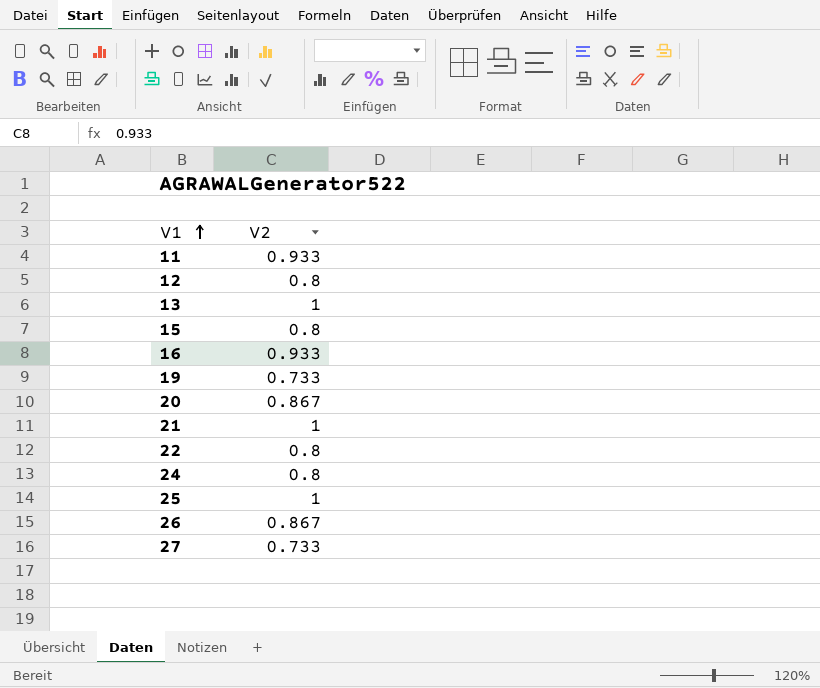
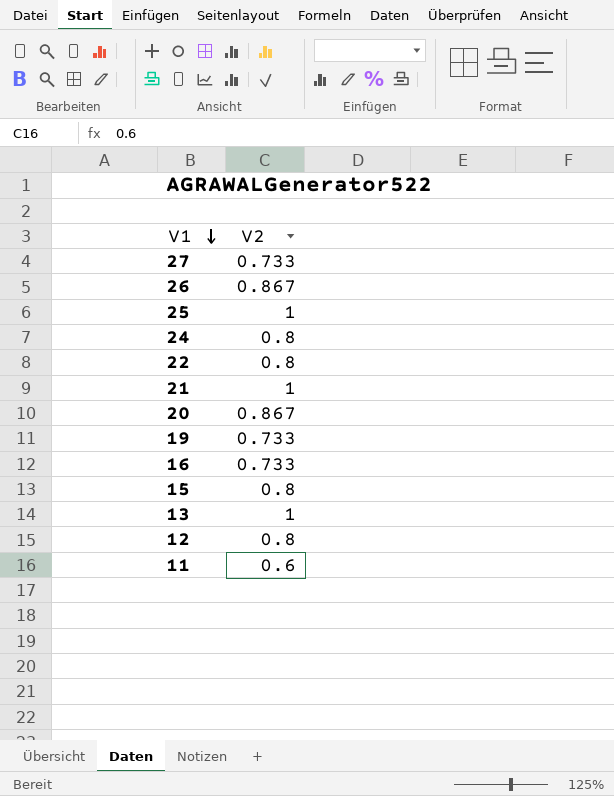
row order: V1 ascending -> V1 descending
16 | V2: 0.933 -> 0.733
11 | V2: 0.933 -> 0.6

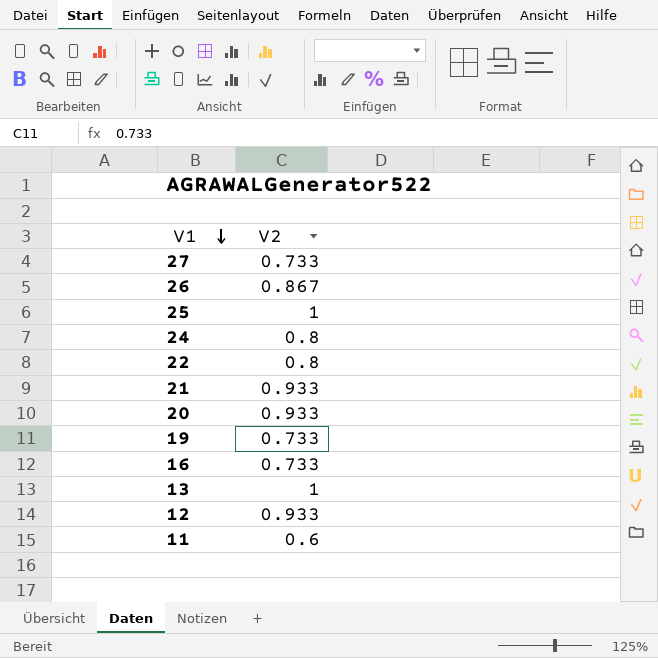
row 15: 0.8 -> none
21 | V2: 1 -> 0.933
20 | V2: 0.867 -> 0.933
12 | V2: 0.8 -> 0.933

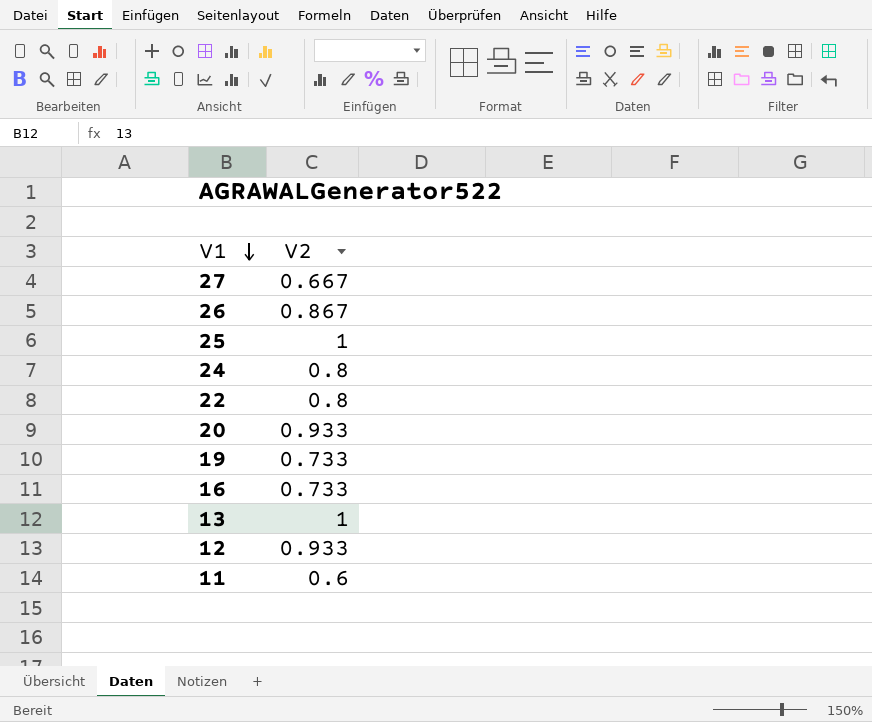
row 21: 0.933 -> none
27 | V2: 0.733 -> 0.667

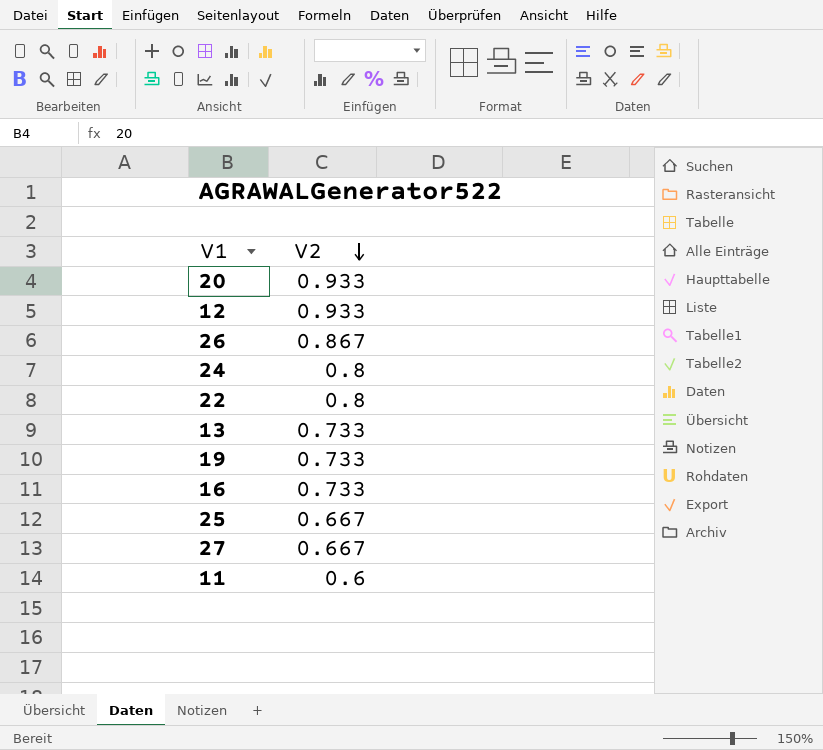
row order: V1 descending -> V2 descending
13 | V2: 1 -> 0.733
25 | V2: 1 -> 0.667

